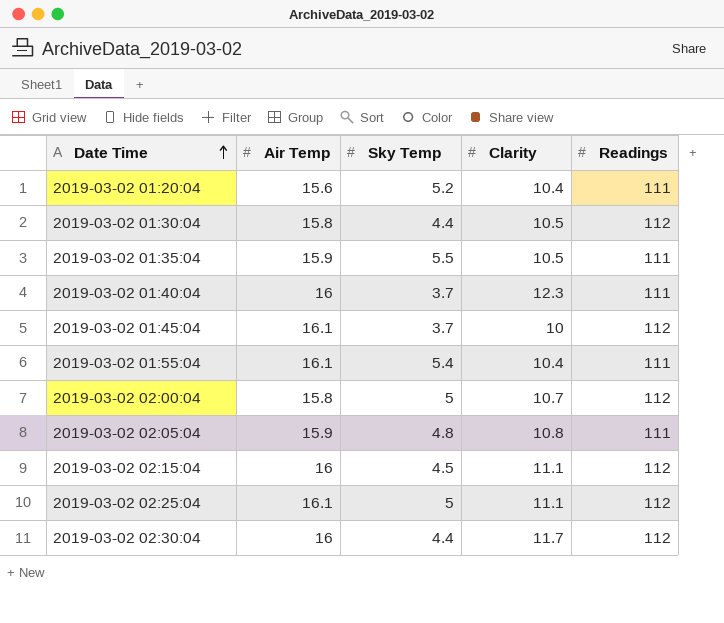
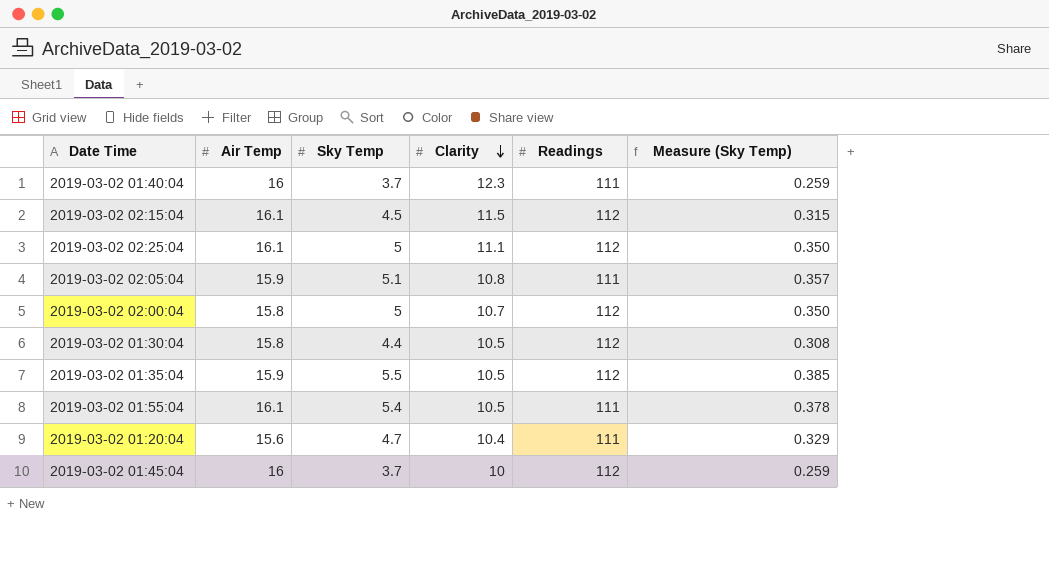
row order: Date Time ascending -> Clarity descending
column Measure (Sky Temp) | formula: none -> [Sky Temp] * 0.07
row 2019-03-02 02:30:04: 16 | 4.4 | 11.7 | 112 -> none
2019-03-02 02:15:04 | Air Temp: 16 -> 16.1
2019-03-02 02:15:04 | Clarity: 11.1 -> 11.5
2019-03-02 02:05:04 | Sky Temp: 4.8 -> 5.1
2019-03-02 01:35:04 | Readings: 111 -> 112
2019-03-02 01:55:04 | Clarity: 10.4 -> 10.5
2019-03-02 01:20:04 | Sky Temp: 5.2 -> 4.7
2019-03-02 01:45:04 | Air Temp: 16.1 -> 16

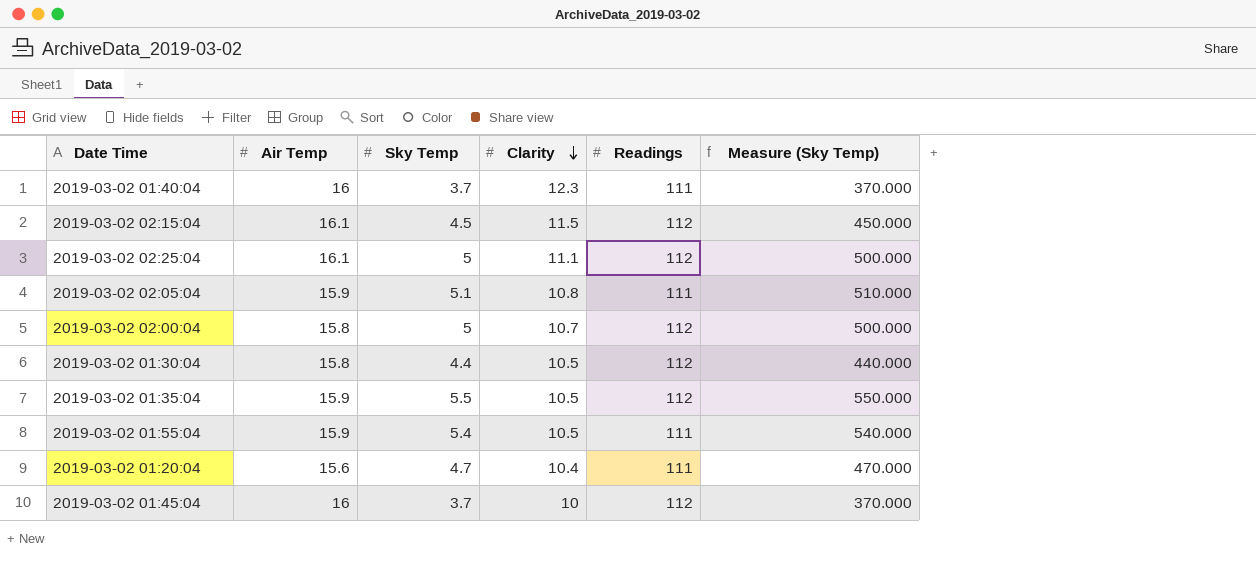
column Measure (Sky Temp) | formula: [Sky Temp] * 0.07 -> [Sky Temp] * 100
2019-03-02 01:55:04 | Air Temp: 16.1 -> 15.9

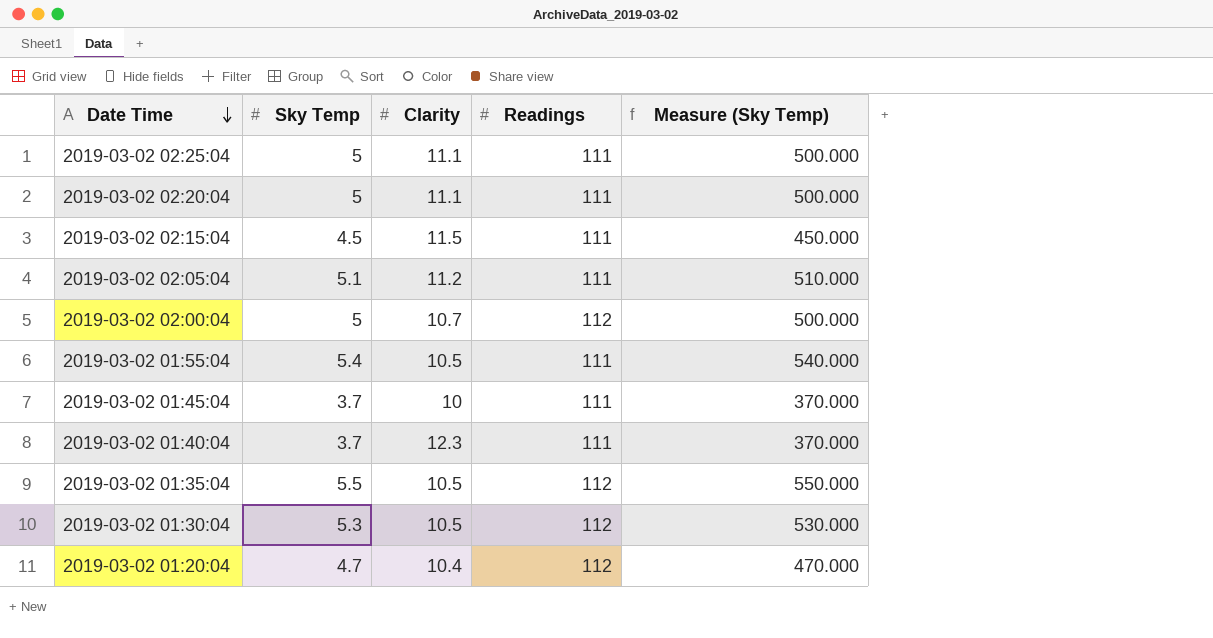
row order: Clarity descending -> Date Time descending
column Air Temp | position: 2 -> none
2019-03-02 02:25:04 | Readings: 112 -> 111
row 2019-03-02 02:20:04: none -> 5 | 11.1 | 111 | 500.000
2019-03-02 02:15:04 | Readings: 112 -> 111
2019-03-02 02:05:04 | Clarity: 10.8 -> 11.2
2019-03-02 01:45:04 | Readings: 112 -> 111
2019-03-02 01:30:04 | Sky Temp: 4.4 -> 5.3
2019-03-02 01:30:04 | Measure (Sky Temp): 440.000 -> 530.000
2019-03-02 01:20:04 | Readings: 111 -> 112

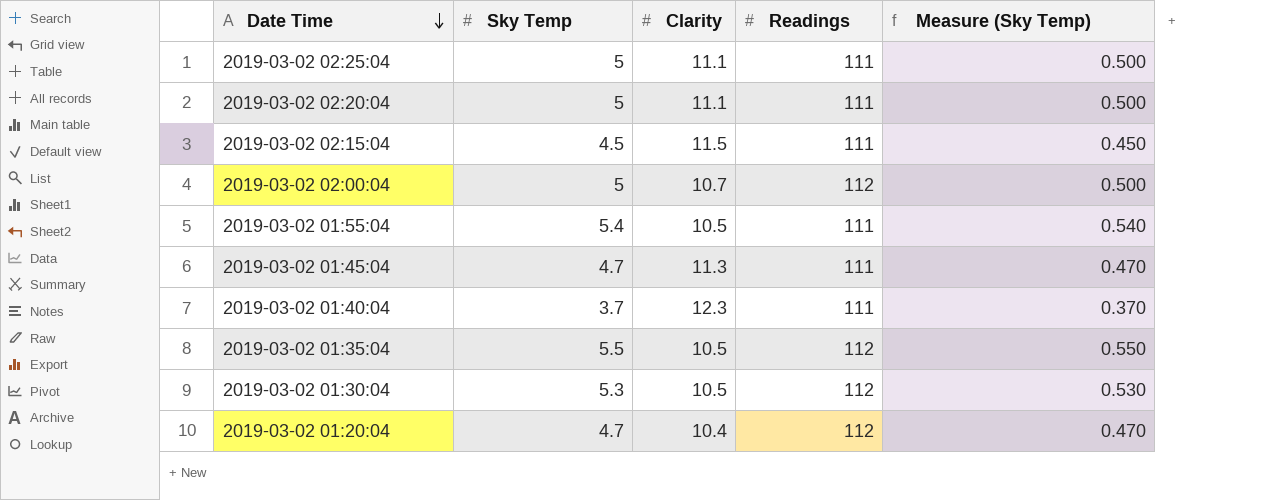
column Measure (Sky Temp) | formula: [Sky Temp] * 100 -> [Sky Temp] * 0.1
row 2019-03-02 02:05:04: 5.1 | 11.2 | 111 | 510.000 -> none
2019-03-02 01:45:04 | Sky Temp: 3.7 -> 4.7
2019-03-02 01:45:04 | Clarity: 10 -> 11.3

